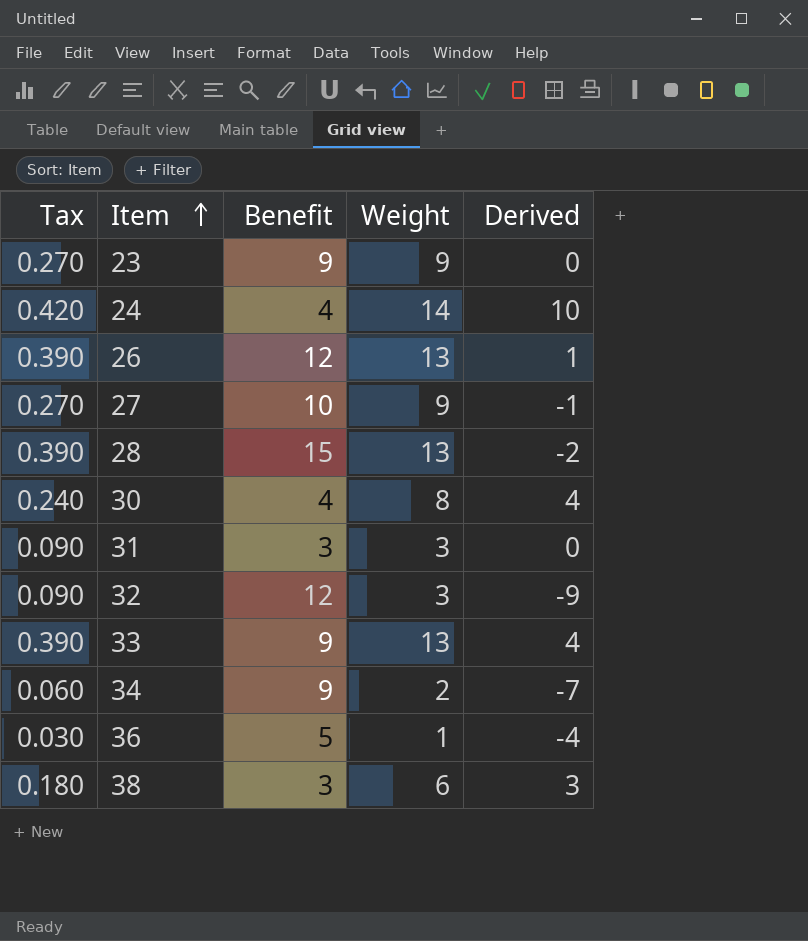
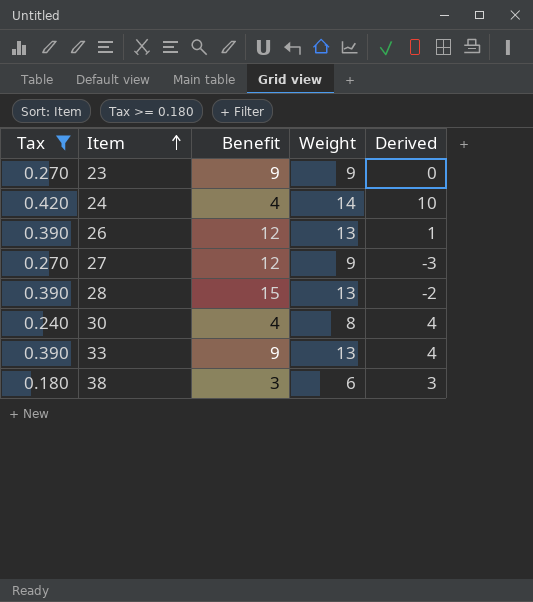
filter: none -> Tax >= 0.180
27 | Benefit: 10 -> 12
27 | Derived: -1 -> -3

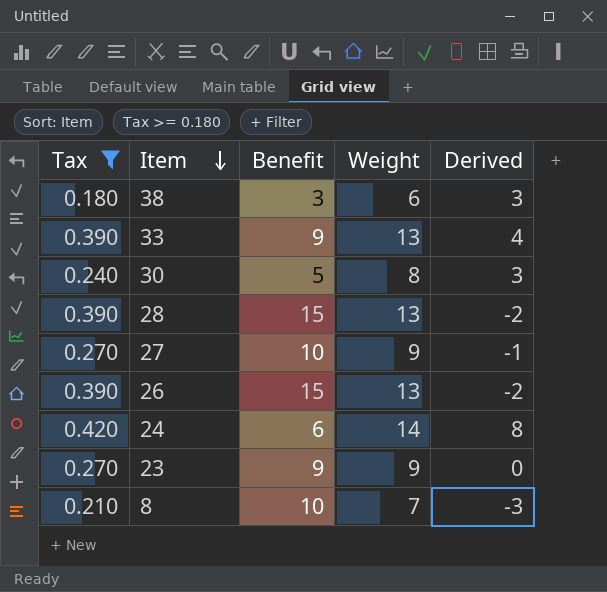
row order: Item ascending -> Item descending
30 | Benefit: 4 -> 5
30 | Derived: 4 -> 3
27 | Benefit: 12 -> 10
27 | Derived: -3 -> -1
26 | Benefit: 12 -> 15
26 | Derived: 1 -> -2
24 | Benefit: 4 -> 6
24 | Derived: 10 -> 8
row 8: none -> 0.210 | 10 | 7 | -3

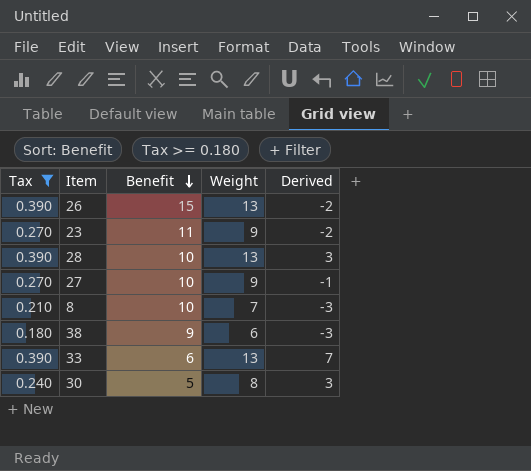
row order: Item descending -> Benefit descending
row 24: 0.420 | 6 | 14 | 8 -> none
23 | Benefit: 9 -> 11
23 | Derived: 0 -> -2
28 | Benefit: 15 -> 10
28 | Derived: -2 -> 3
38 | Benefit: 3 -> 9
38 | Derived: 3 -> -3
33 | Benefit: 9 -> 6
33 | Derived: 4 -> 7

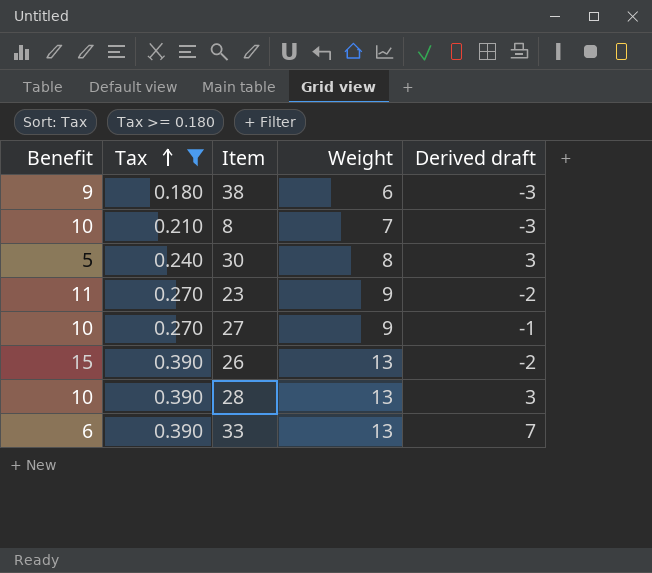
row order: Benefit descending -> Tax ascending
column Benefit | position: 3 -> 1
column name: Derived -> Derived draft

